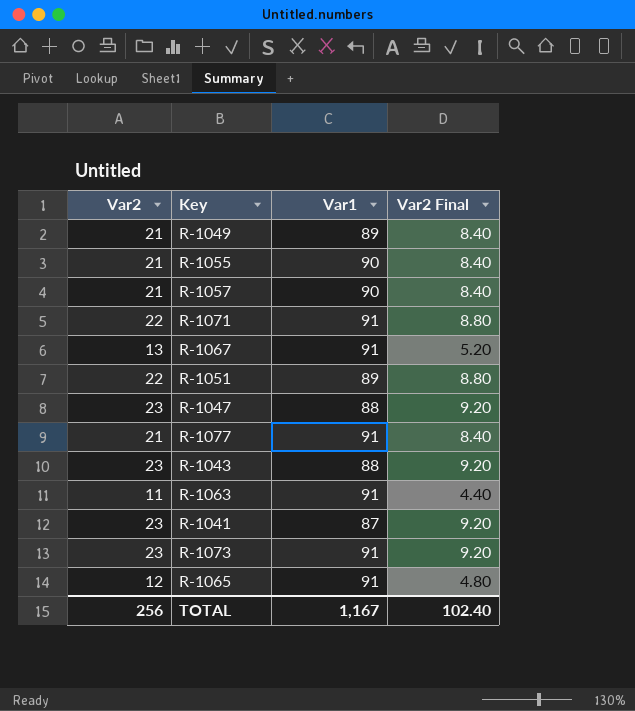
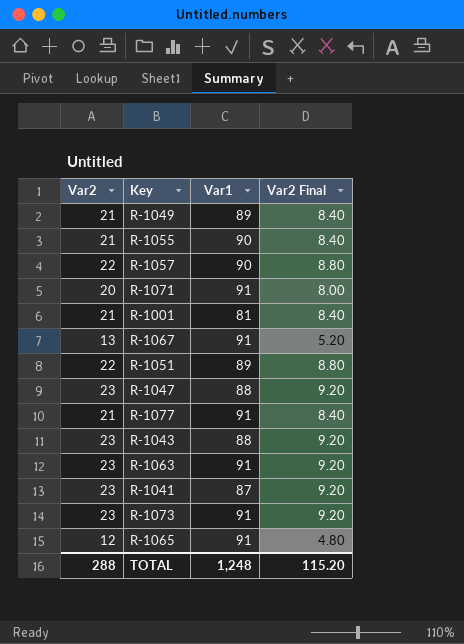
R-1057 | Var2: 21 -> 22
R-1057 | Var2 Final: 8.40 -> 8.80
R-1071 | Var2: 22 -> 20
R-1071 | Var2 Final: 8.80 -> 8.00
row R-1001: none -> 21 | 81 | 8.40
R-1063 | Var2: 11 -> 23
R-1063 | Var2 Final: 4.40 -> 9.20
TOTAL | Var2: 256 -> 288
TOTAL | Var1: 1,167 -> 1,248
TOTAL | Var2 Final: 102.40 -> 115.20

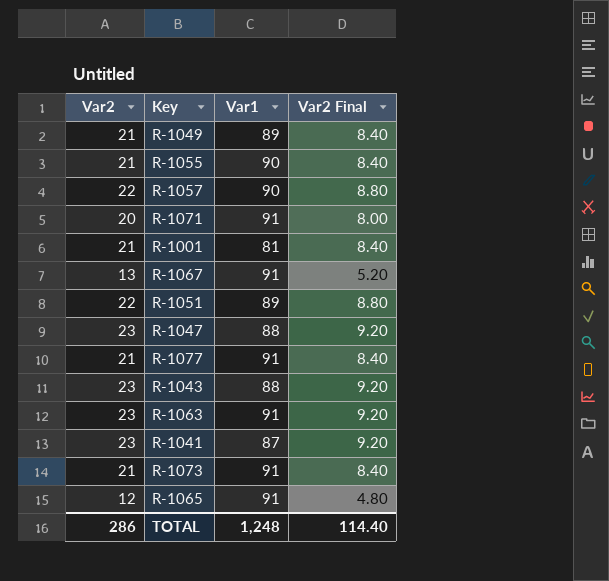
R-1073 | Var2: 23 -> 21
R-1073 | Var2 Final: 9.20 -> 8.40
TOTAL | Var2: 288 -> 286
TOTAL | Var2 Final: 115.20 -> 114.40

